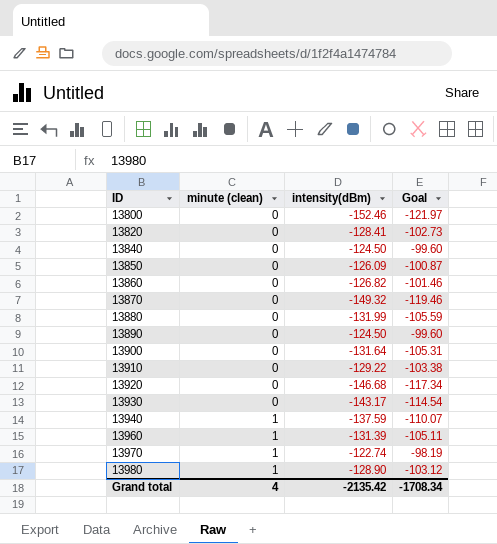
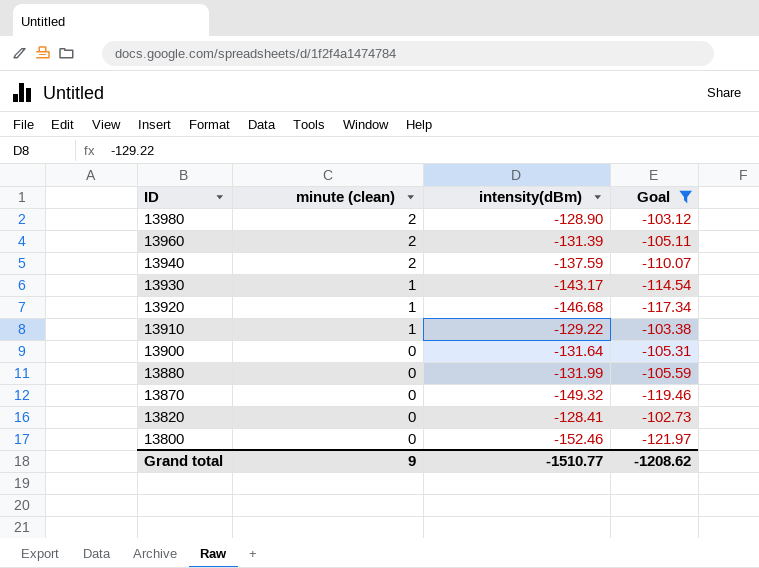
filter: none -> Goal <= -102.73
row order: ID ascending -> ID descending
13980 | minute (clean): 1 -> 2
13960 | minute (clean): 1 -> 2
13940 | minute (clean): 1 -> 2
13930 | minute (clean): 0 -> 1
13920 | minute (clean): 0 -> 1
13910 | minute (clean): 0 -> 1
Grand total | minute (clean): 4 -> 9
Grand total | intensity(dBm): -2135.42 -> -1510.77
Grand total | Goal: -1708.34 -> -1208.62

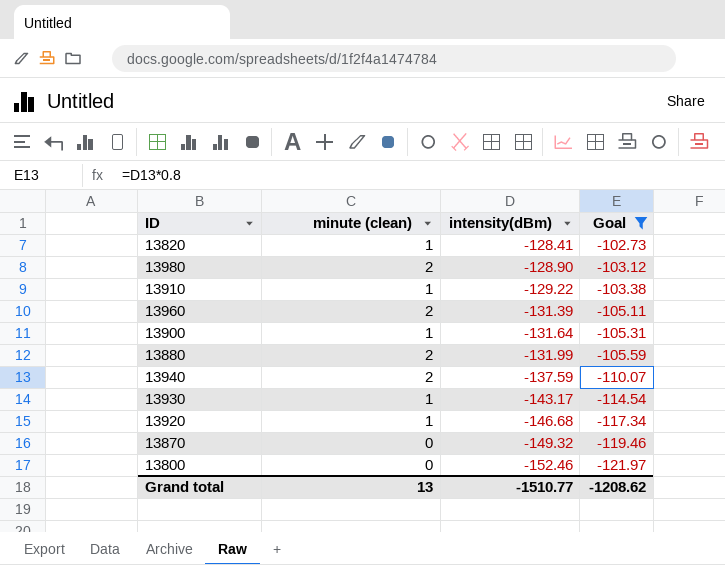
row order: ID descending -> intensity(dBm) descending
13820 | minute (clean): 0 -> 1
13900 | minute (clean): 0 -> 1
13880 | minute (clean): 0 -> 2
Grand total | minute (clean): 9 -> 13

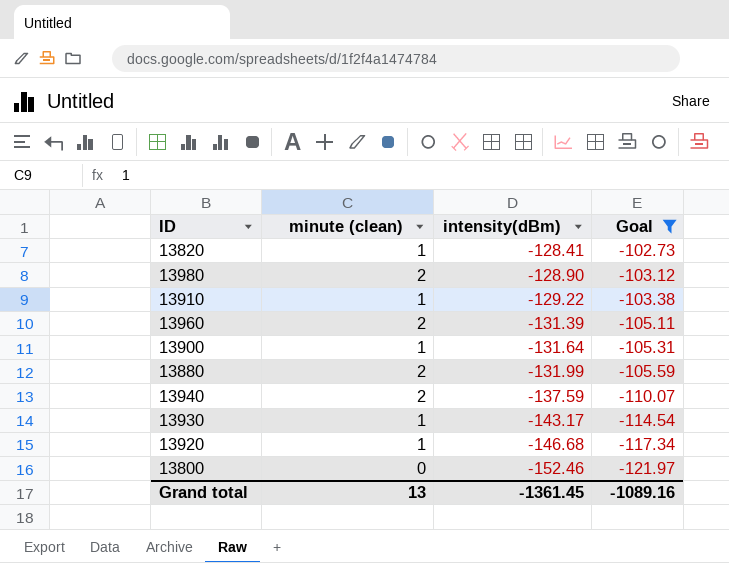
row 13870: 0 | -149.32 | -119.46 -> none
Grand total | intensity(dBm): -1510.77 -> -1361.45
Grand total | Goal: -1208.62 -> -1089.16

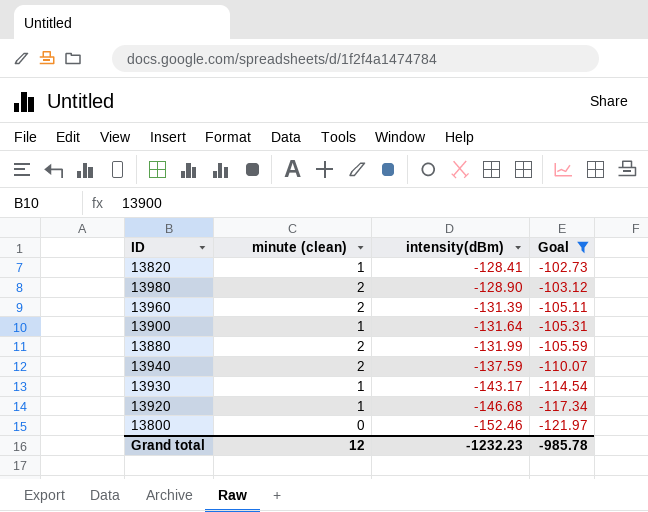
row 13910: 1 | -129.22 | -103.38 -> none
Grand total | minute (clean): 13 -> 12
Grand total | intensity(dBm): -1361.45 -> -1232.23
Grand total | Goal: -1089.16 -> -985.78

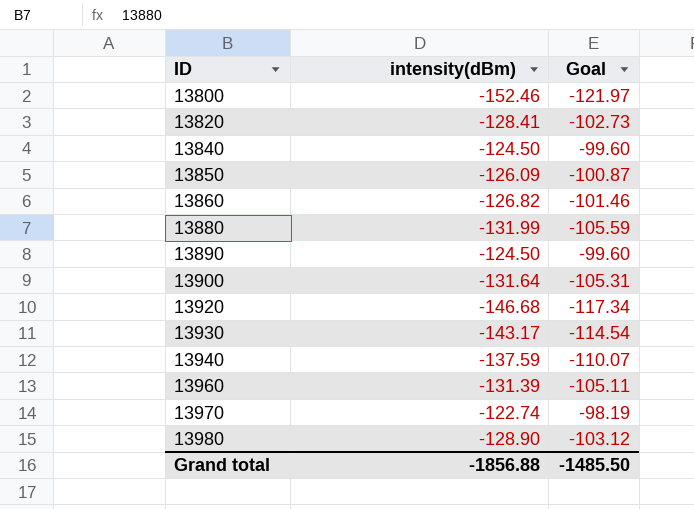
filter: Goal <= -102.73 -> none
row order: intensity(dBm) descending -> ID ascending
column minute (clean) | position: 2 -> none
Grand total | intensity(dBm): -1232.23 -> -1856.88
Grand total | Goal: -985.78 -> -1485.50

